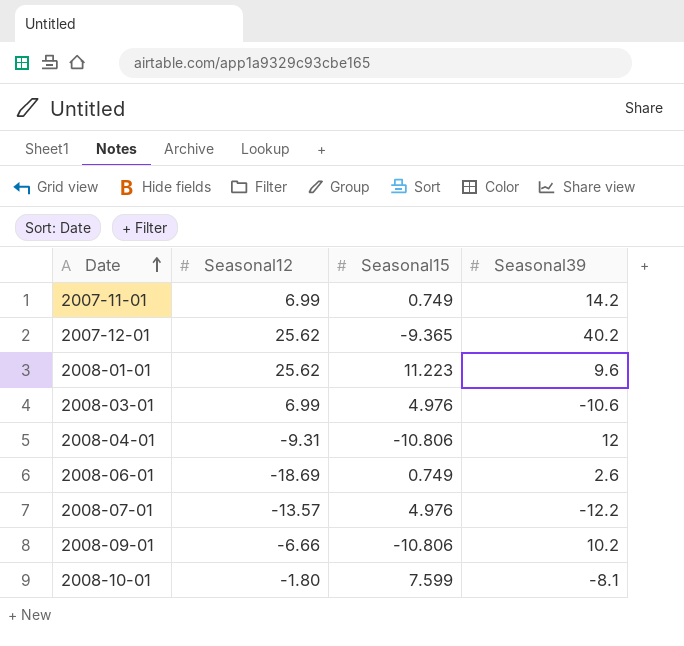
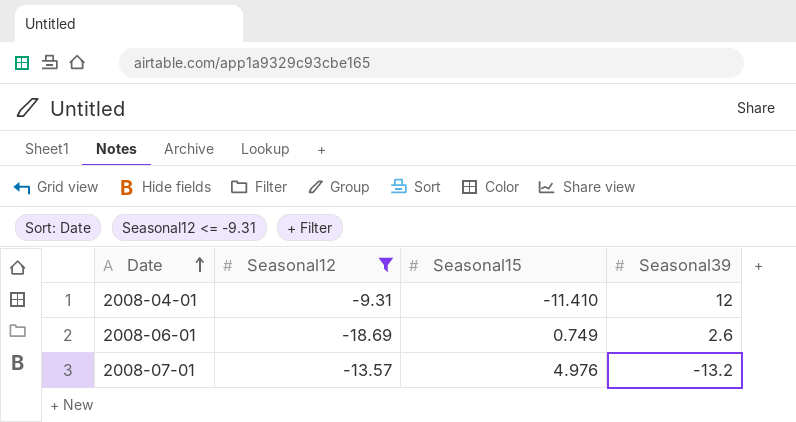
filter: none -> Seasonal12 <= -9.31
2008-04-01 | Seasonal15: -10.806 -> -11.410
2008-07-01 | Seasonal39: -12.2 -> -13.2

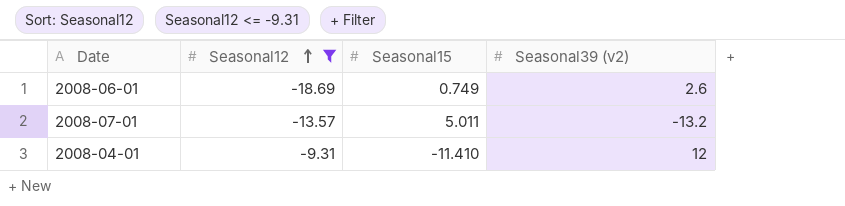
row order: Date ascending -> Seasonal12 ascending
column name: Seasonal39 -> Seasonal39 (v2)
2008-07-01 | Seasonal15: 4.976 -> 5.011

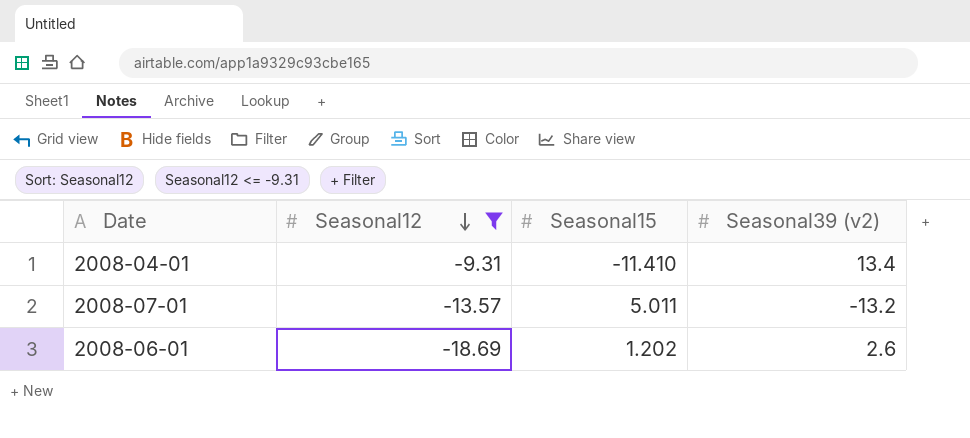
row order: Seasonal12 ascending -> Seasonal12 descending
2008-04-01 | Seasonal39 (v2): 12 -> 13.4
2008-06-01 | Seasonal15: 0.749 -> 1.202

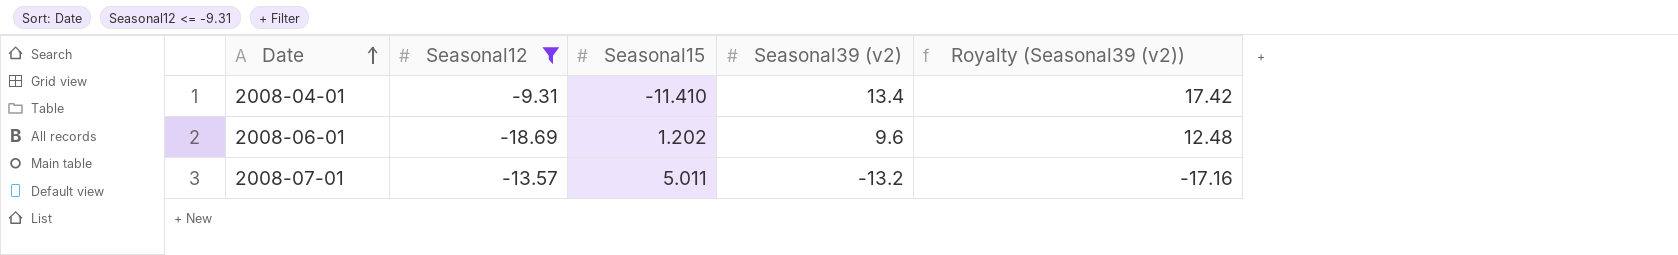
row order: Seasonal12 descending -> Date ascending
column Royalty (Seasonal39 (v2)) | formula: none -> [Seasonal39 (v2)] * 1.3
2008-06-01 | Seasonal39 (v2): 2.6 -> 9.6

